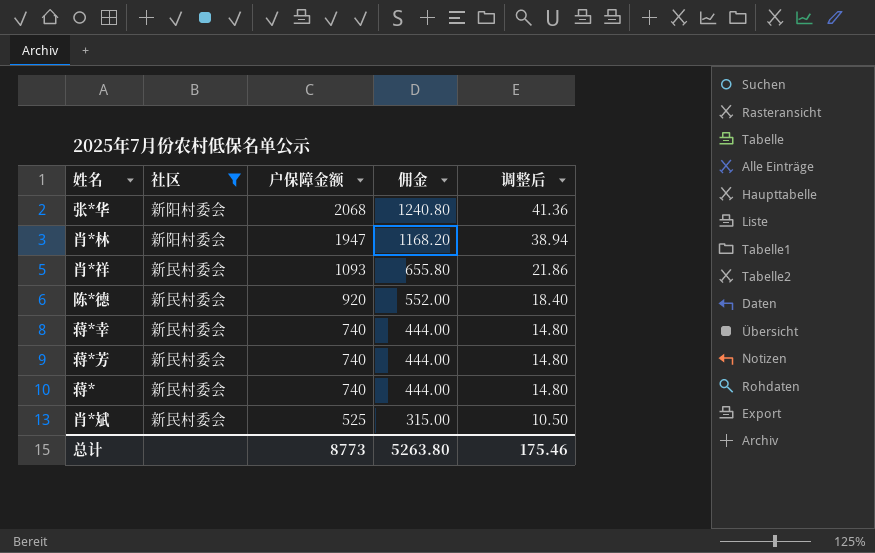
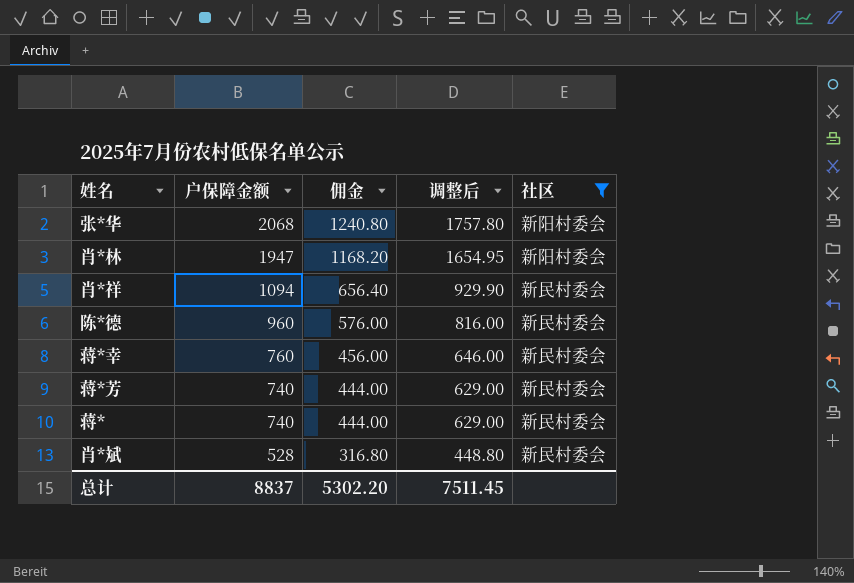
column 调整后 | formula: [户保障金额] * 0.02 -> [户保障金额] * 0.85
column 社区 | position: 2 -> 5
肖*祥 | 户保障金额: 1093 -> 1094
肖*祥 | 佣金: 655.80 -> 656.40
陈*德 | 户保障金额: 920 -> 960
陈*德 | 佣金: 552.00 -> 576.00
蒋*幸 | 户保障金额: 740 -> 760
蒋*幸 | 佣金: 444.00 -> 456.00
肖*斌 | 户保障金额: 525 -> 528
肖*斌 | 佣金: 315.00 -> 316.80
总计 | 户保障金额: 8773 -> 8837
总计 | 佣金: 5263.80 -> 5302.20
总计 | 调整后: 175.46 -> 7511.45

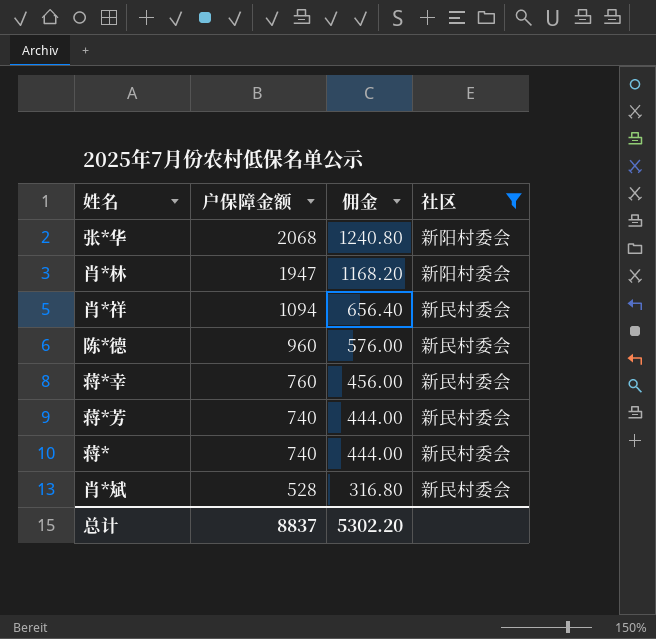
column 调整后 | formula: [户保障金额] * 0.85 -> none

